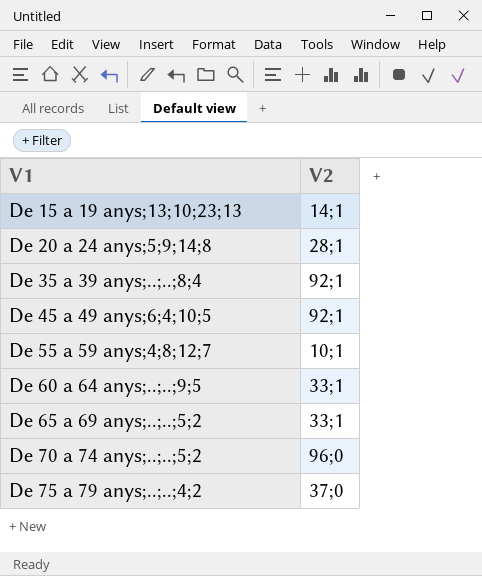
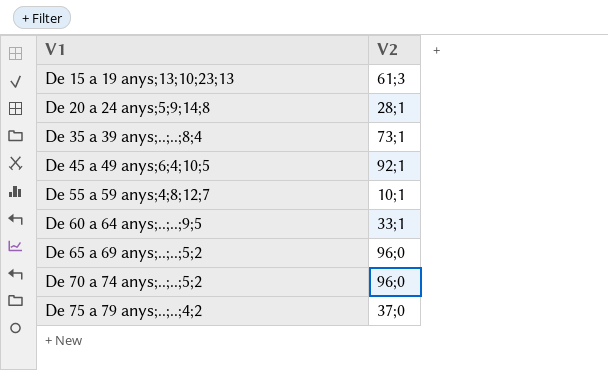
De 15 a 19 anys;13;10;23;13 | V2: 14;1 -> 61;3
De 35 a 39 anys;..;..;8;4 | V2: 92;1 -> 73;1
De 65 a 69 anys;..;..;5;2 | V2: 33;1 -> 96;0

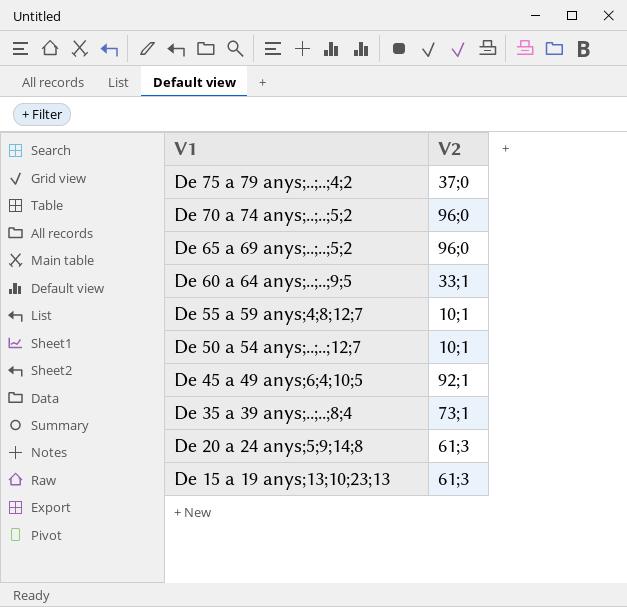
row order: V1 ascending -> V1 descending
row De 50 a 54 anys;..;..;12;7: none -> 10;1
De 20 a 24 anys;5;9;14;8 | V2: 28;1 -> 61;3

